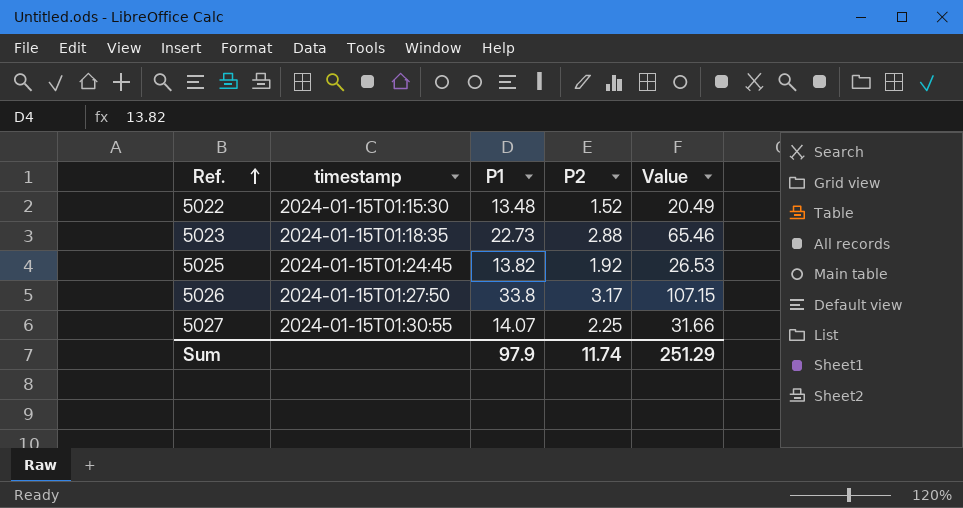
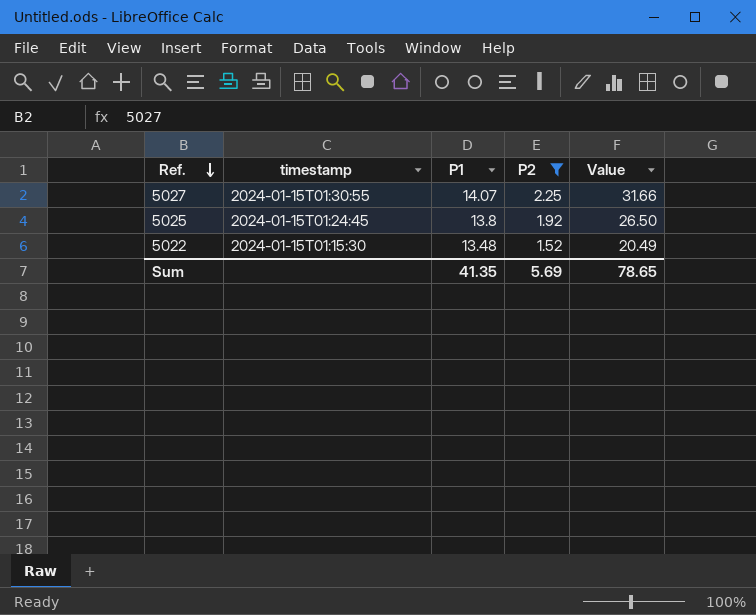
filter: none -> P2 <= 2.25
row order: Ref. ascending -> Ref. descending
5025 | P1: 13.82 -> 13.8
5025 | Value: 26.53 -> 26.50
Sum | P1: 97.9 -> 41.35
Sum | P2: 11.74 -> 5.69
Sum | Value: 251.29 -> 78.65

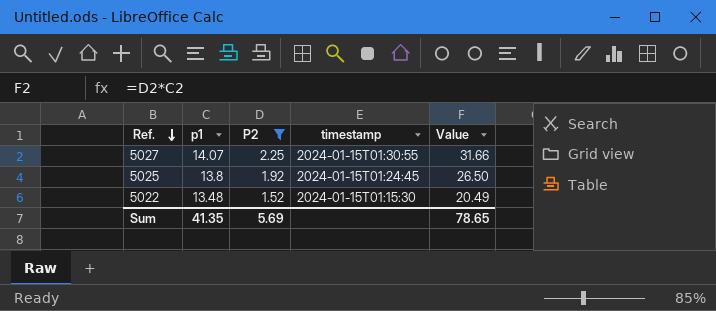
column name: P1 -> p1
column timestamp | position: 2 -> 4

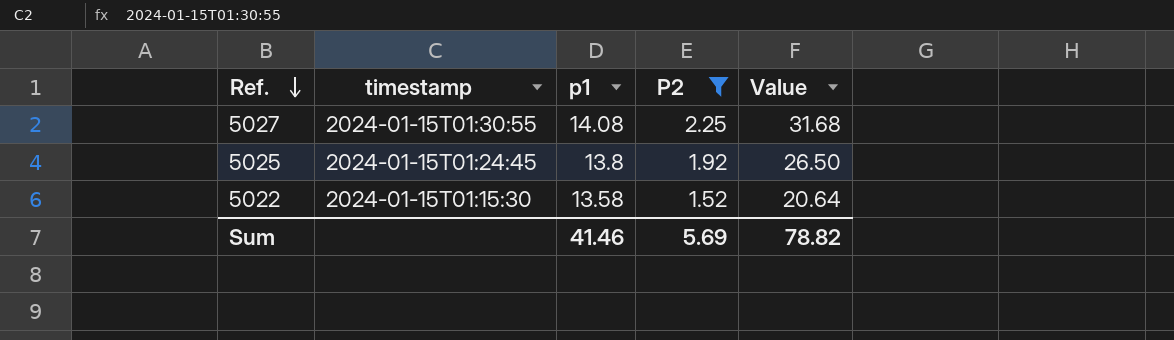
column timestamp | position: 4 -> 2
5027 | p1: 14.07 -> 14.08
5027 | Value: 31.66 -> 31.68
5022 | p1: 13.48 -> 13.58
5022 | Value: 20.49 -> 20.64
Sum | p1: 41.35 -> 41.46
Sum | Value: 78.65 -> 78.82

